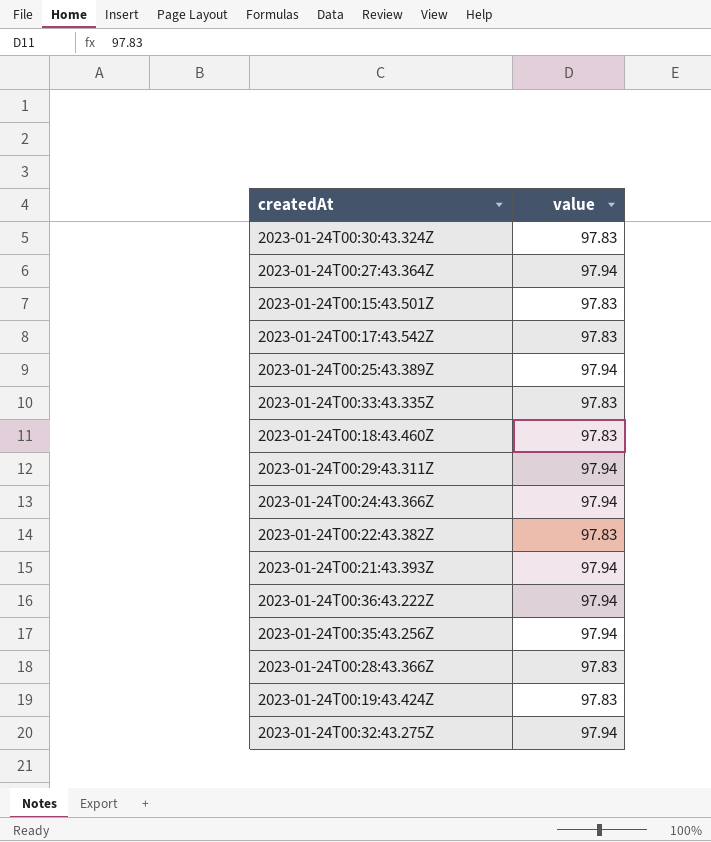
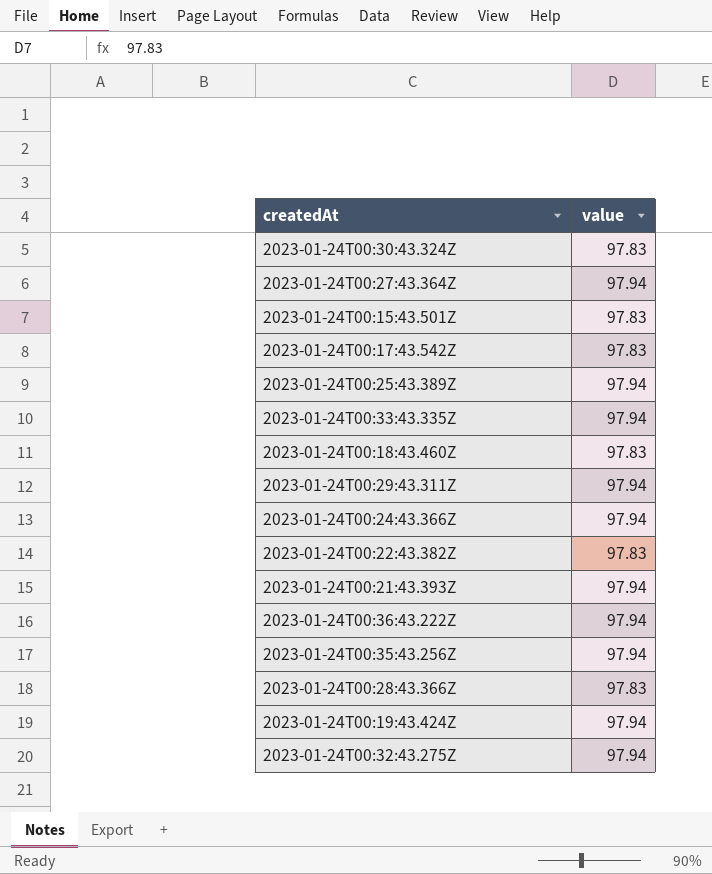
2023-01-24T00:33:43.335Z | value: 97.83 -> 97.94
2023-01-24T00:19:43.424Z | value: 97.83 -> 97.94

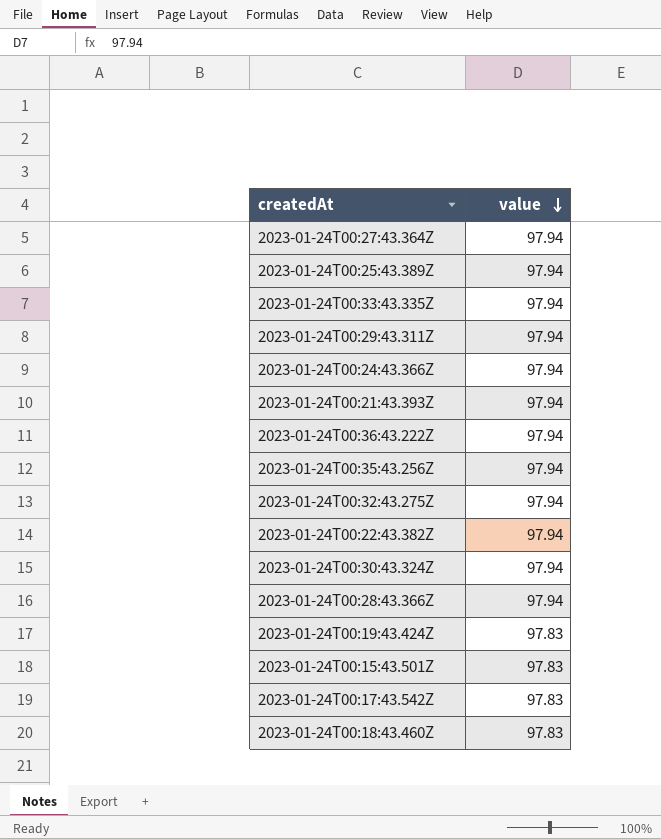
row order: none -> value descending
2023-01-24T00:22:43.382Z | value: 97.83 -> 97.94
2023-01-24T00:30:43.324Z | value: 97.83 -> 97.94
2023-01-24T00:28:43.366Z | value: 97.83 -> 97.94
2023-01-24T00:19:43.424Z | value: 97.94 -> 97.83

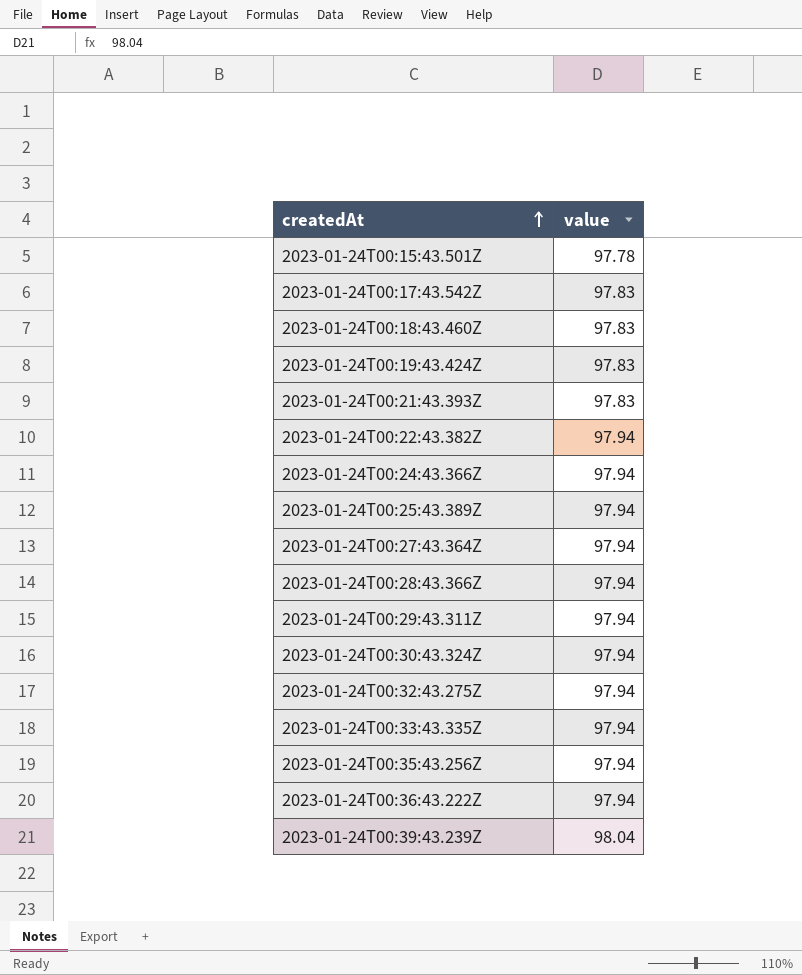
row order: value descending -> createdAt ascending
2023-01-24T00:15:43.501Z | value: 97.83 -> 97.78
2023-01-24T00:21:43.393Z | value: 97.94 -> 97.83
row 2023-01-24T00:39:43.239Z: none -> 98.04

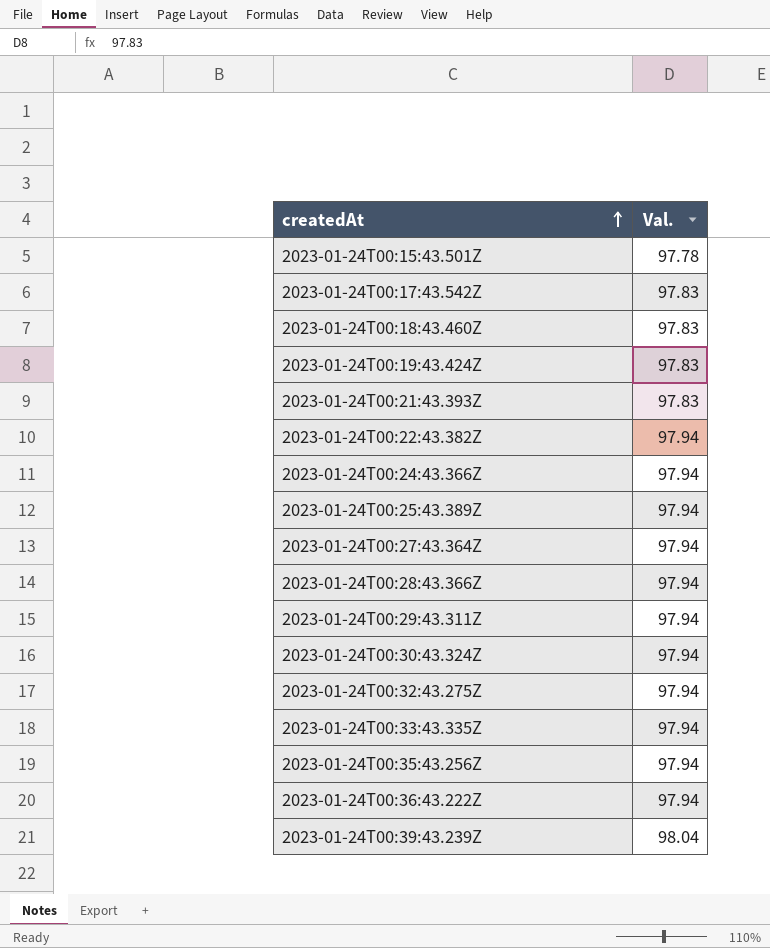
column name: value -> Val.

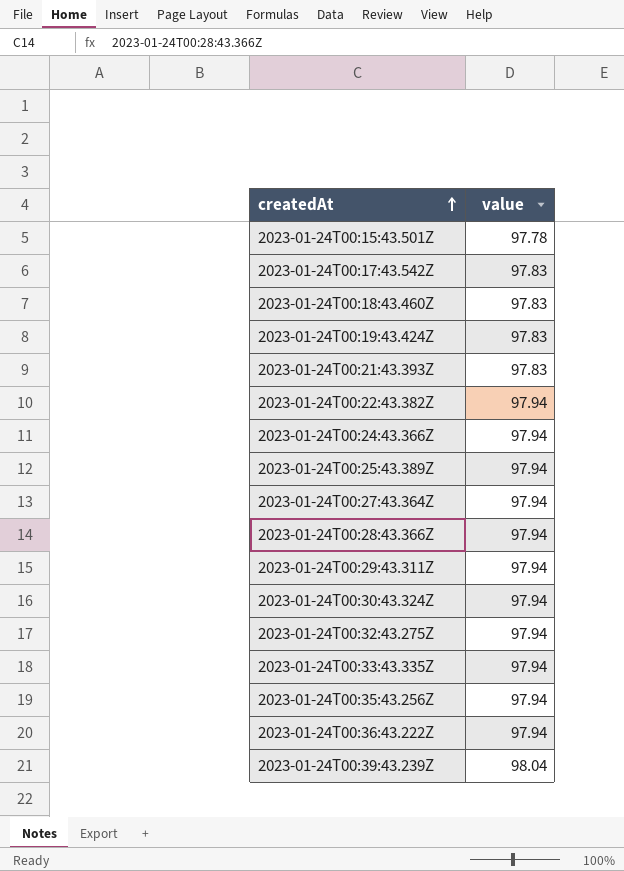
column name: Val. -> value

